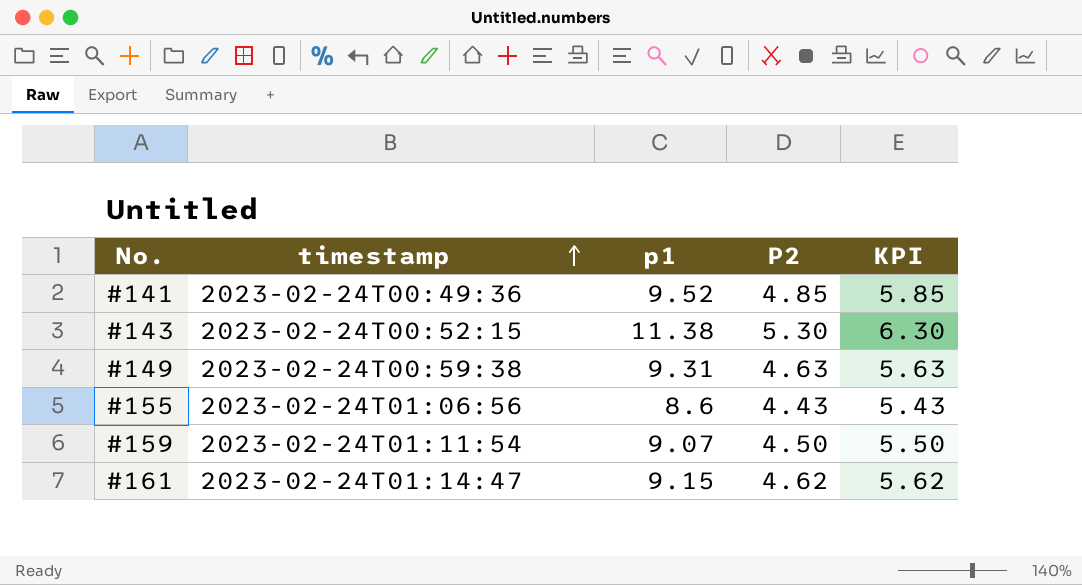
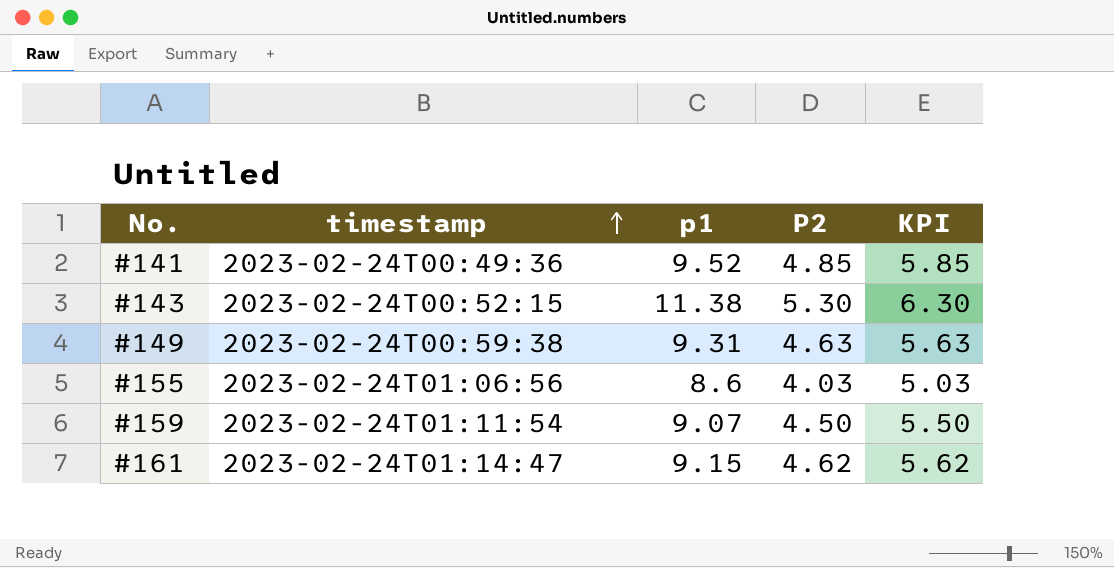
#155 | P2: 4.43 -> 4.03
#155 | KPI: 5.43 -> 5.03

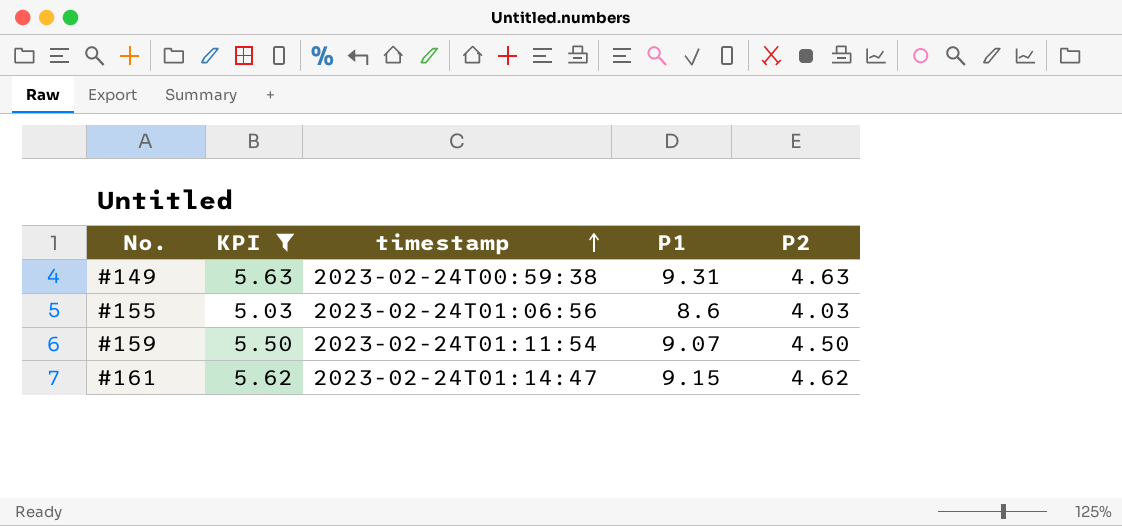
filter: none -> KPI <= 5.63
column KPI | position: 5 -> 2
column name: p1 -> P1

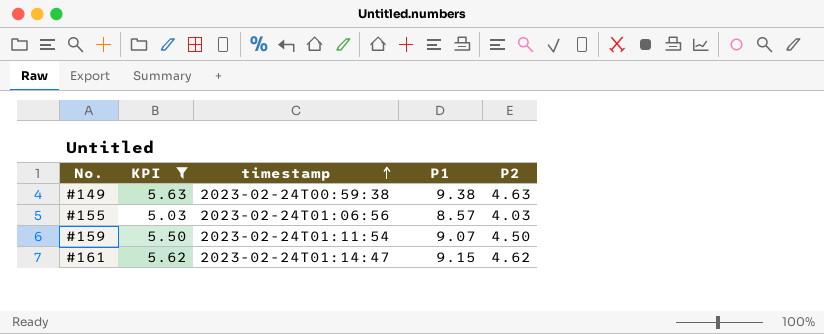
#149 | P1: 9.31 -> 9.38
#155 | P1: 8.6 -> 8.57

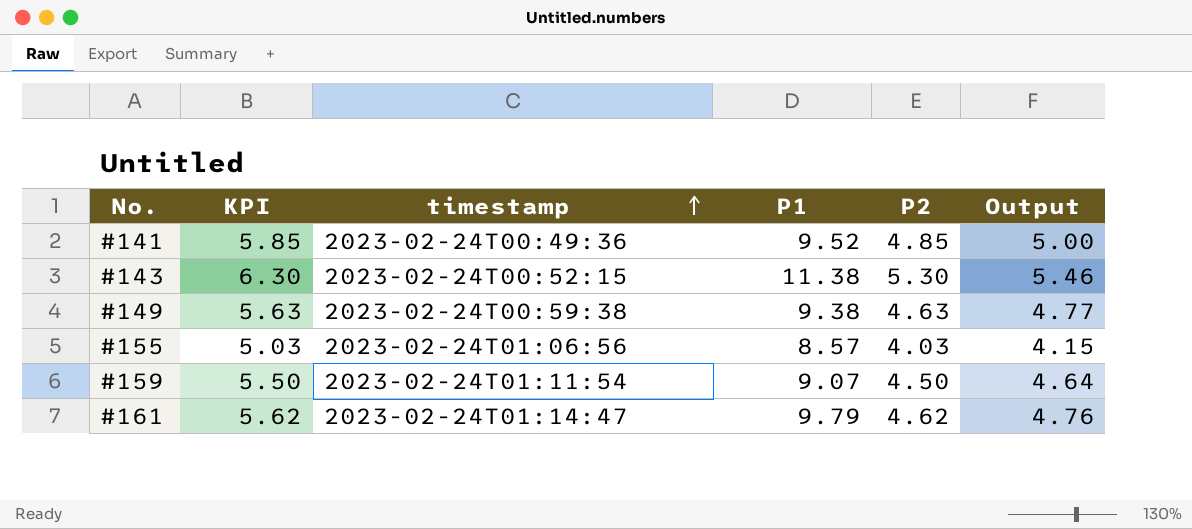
filter: KPI <= 5.63 -> none
column Output | formula: none -> [P2] * 1.03
#161 | P1: 9.15 -> 9.79

